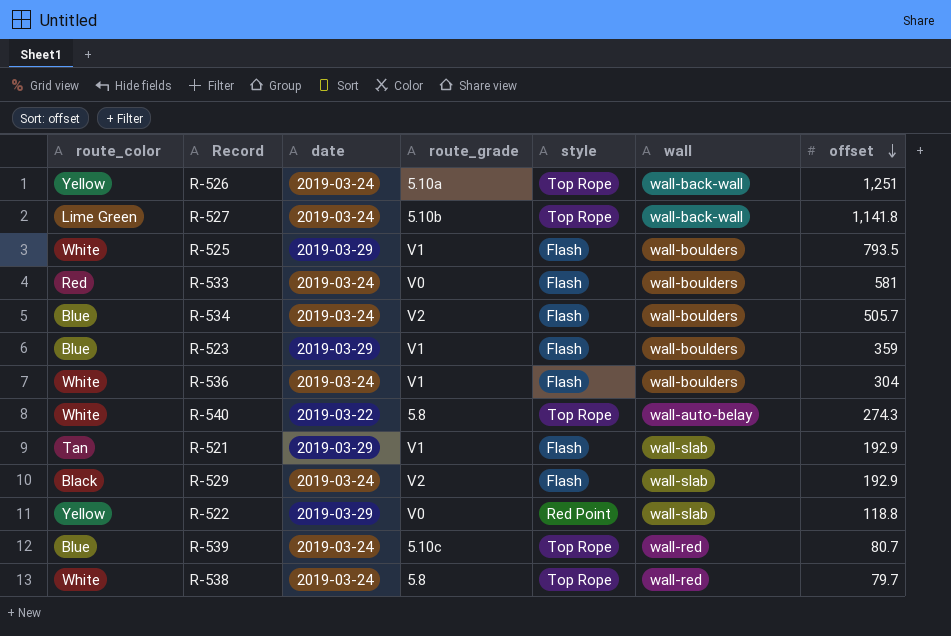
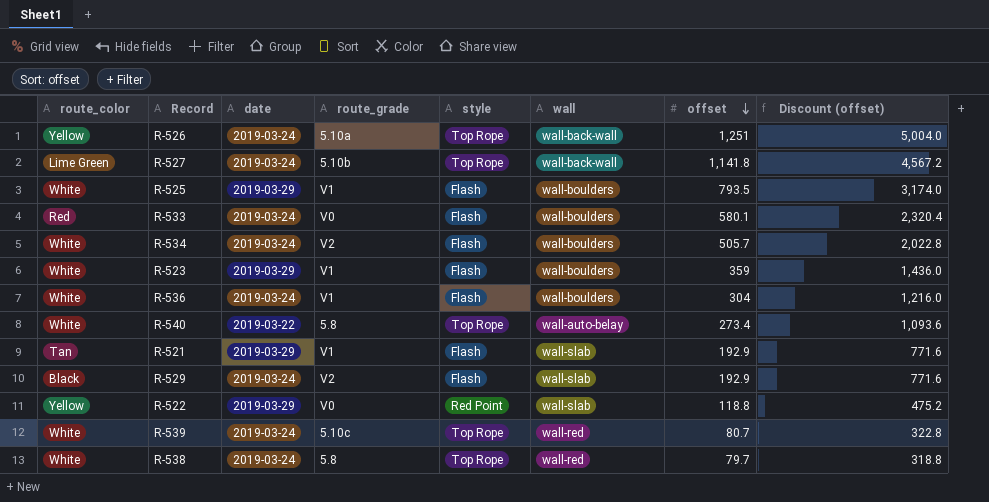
column Discount (offset) | formula: none -> [offset] * 4
R-533 | offset: 581 -> 580.1
R-534 | route_color: Blue -> White
R-523 | route_color: Blue -> White
R-540 | offset: 274.3 -> 273.4
R-539 | route_color: Blue -> White

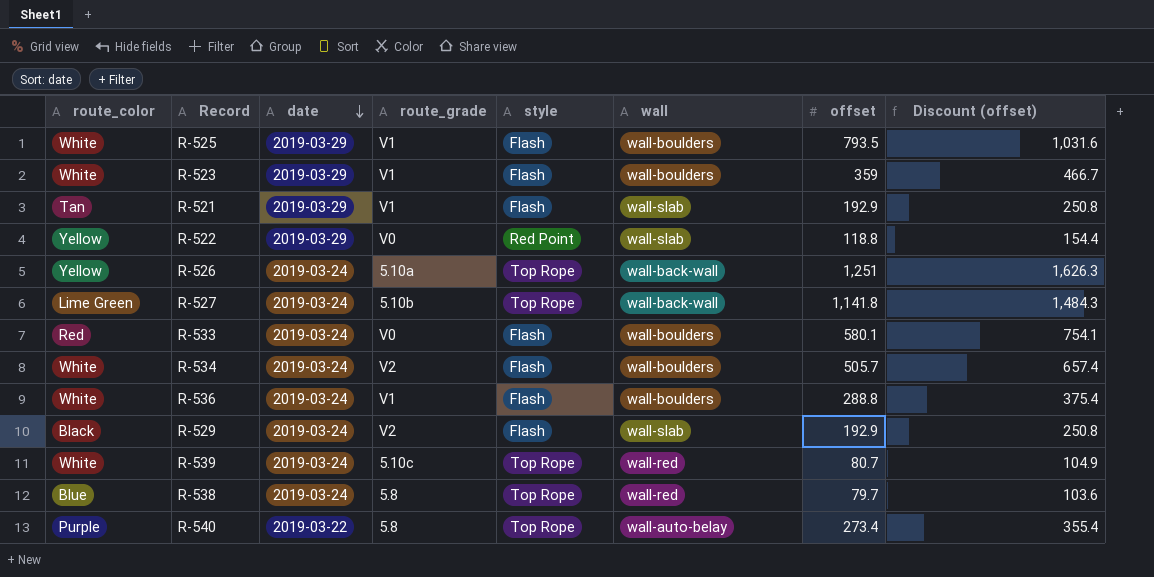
row order: offset descending -> date descending
column Discount (offset) | formula: [offset] * 4 -> [offset] * 1.3
R-536 | offset: 304 -> 288.8
R-538 | route_color: White -> Blue
R-540 | route_color: White -> Purple

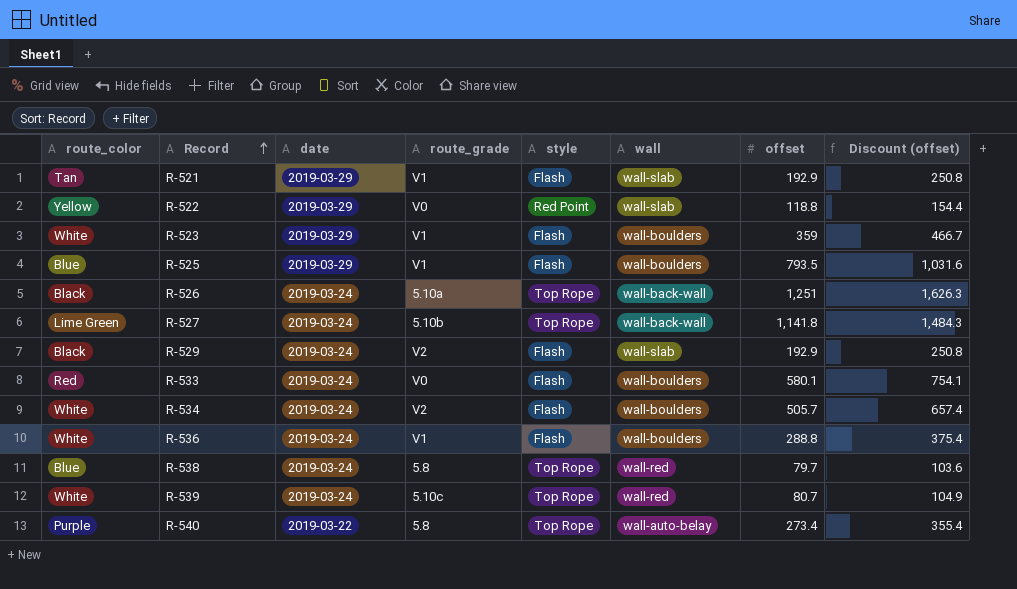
row order: date descending -> Record ascending
R-525 | route_color: White -> Blue
R-526 | route_color: Yellow -> Black

